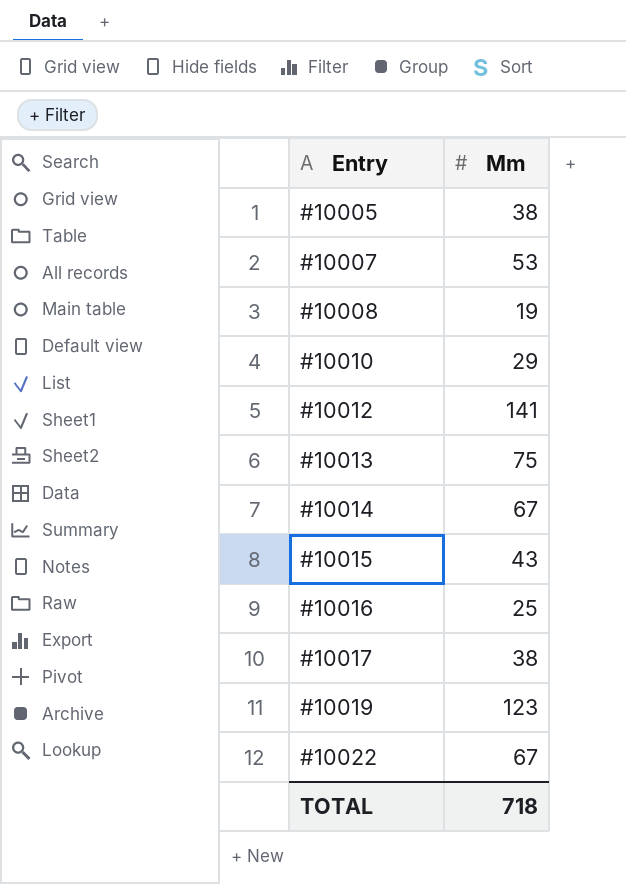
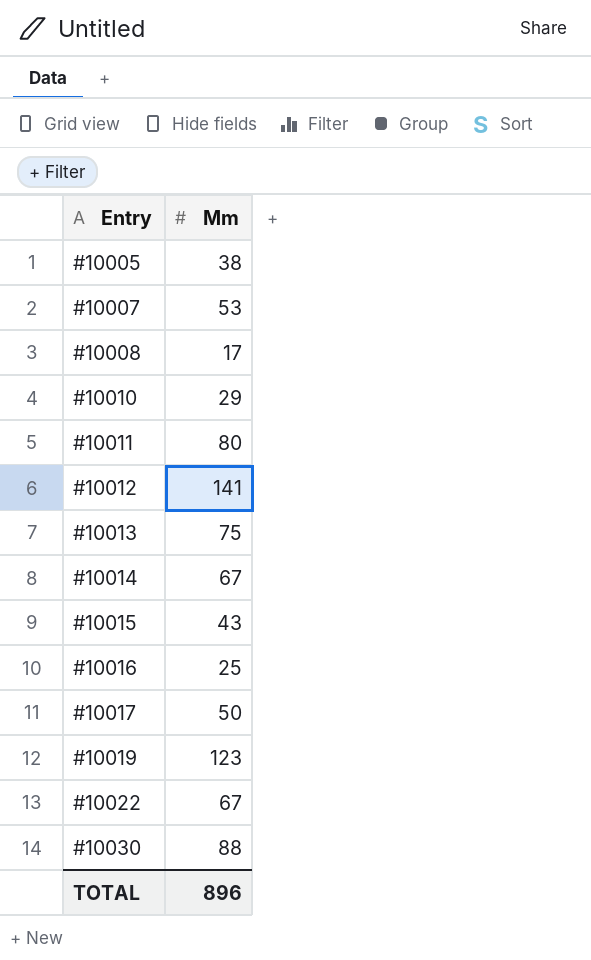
#10008 | Mm: 19 -> 17
row #10011: none -> 80
#10017 | Mm: 38 -> 50
row #10030: none -> 88
TOTAL | Mm: 718 -> 896

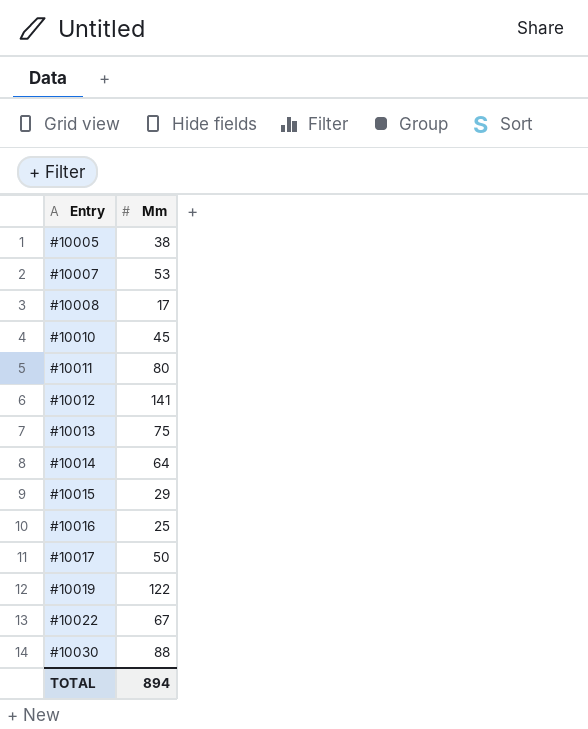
#10010 | Mm: 29 -> 45
#10014 | Mm: 67 -> 64
#10015 | Mm: 43 -> 29
#10019 | Mm: 123 -> 122
TOTAL | Mm: 896 -> 894

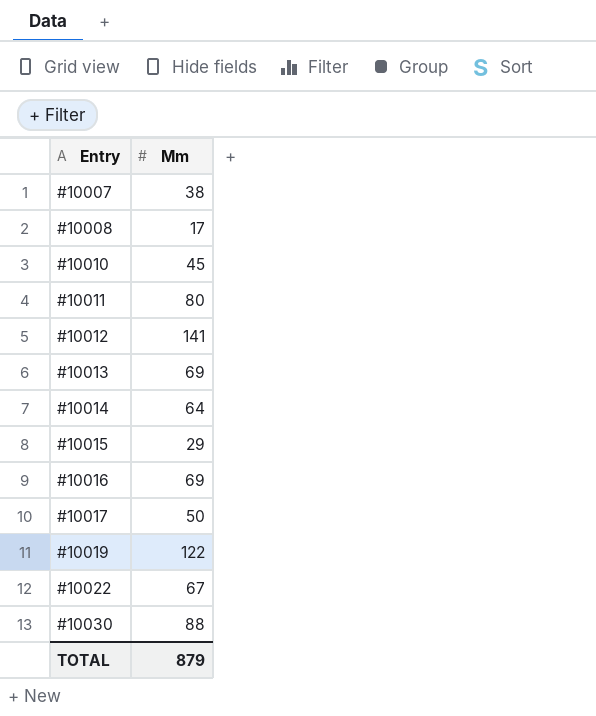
row #10005: 38 -> none
#10007 | Mm: 53 -> 38
#10013 | Mm: 75 -> 69
#10016 | Mm: 25 -> 69
TOTAL | Mm: 894 -> 879

